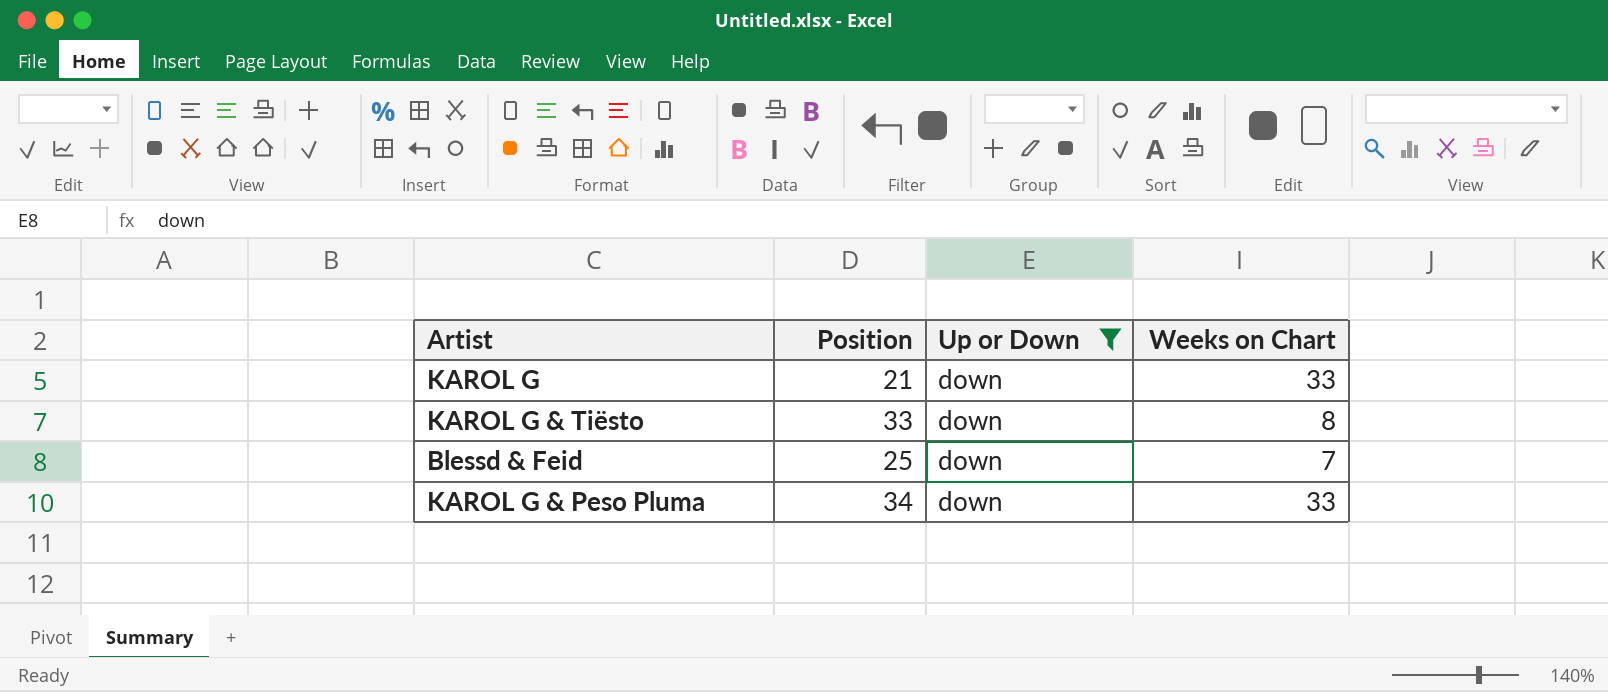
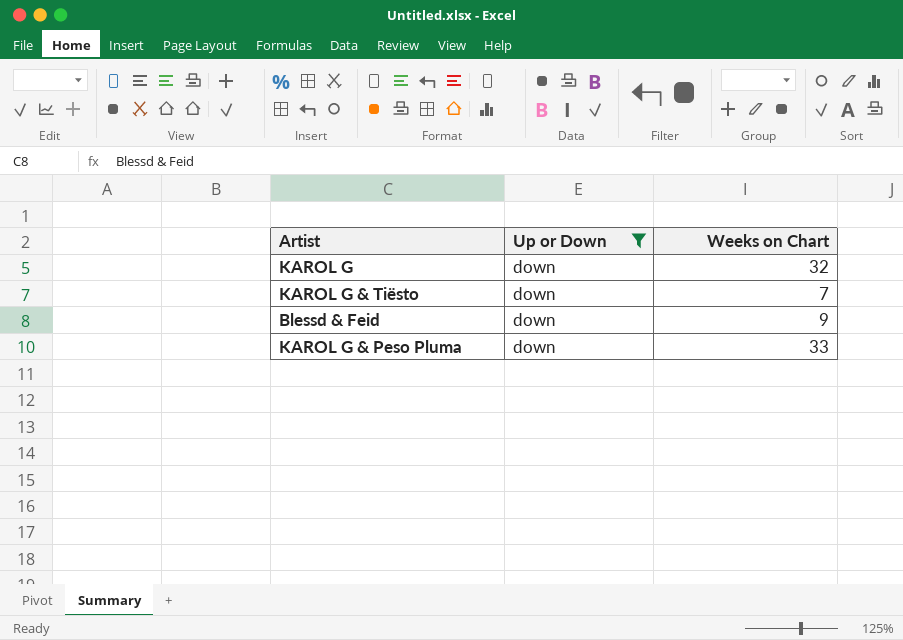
column Position | position: 2 -> none
KAROL G | Weeks on Chart: 33 -> 32
KAROL G & Tiësto | Weeks on Chart: 8 -> 7
Blessd & Feid | Weeks on Chart: 7 -> 9

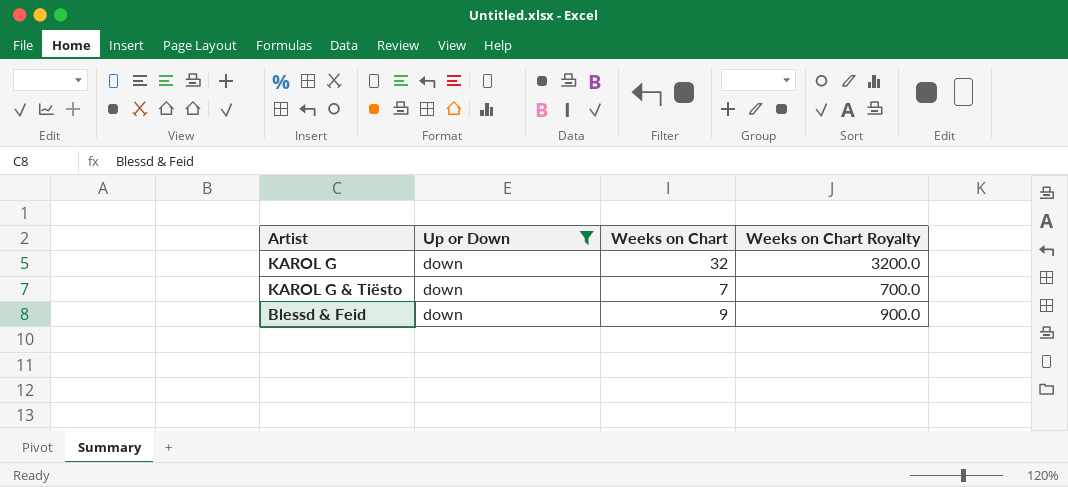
column Weeks on Chart Royalty | formula: none -> [Weeks on Chart] * 100
row KAROL G & Peso Pluma: down | 33 -> none

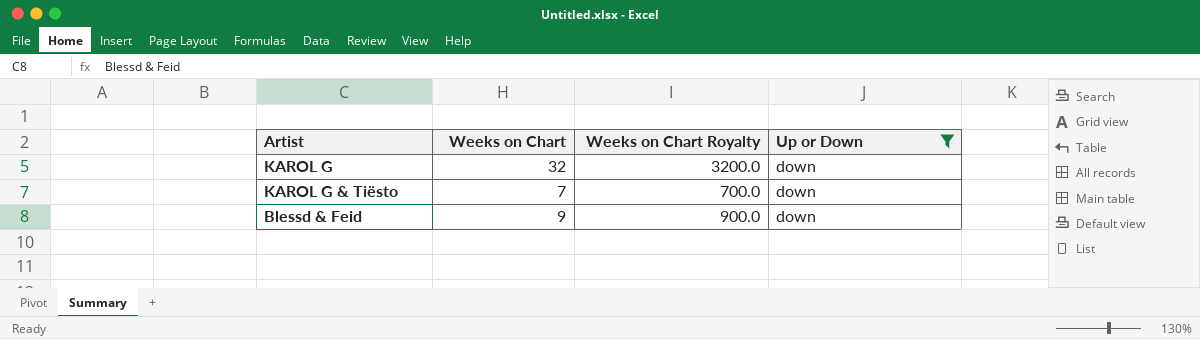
column Up or Down | position: 2 -> 4

